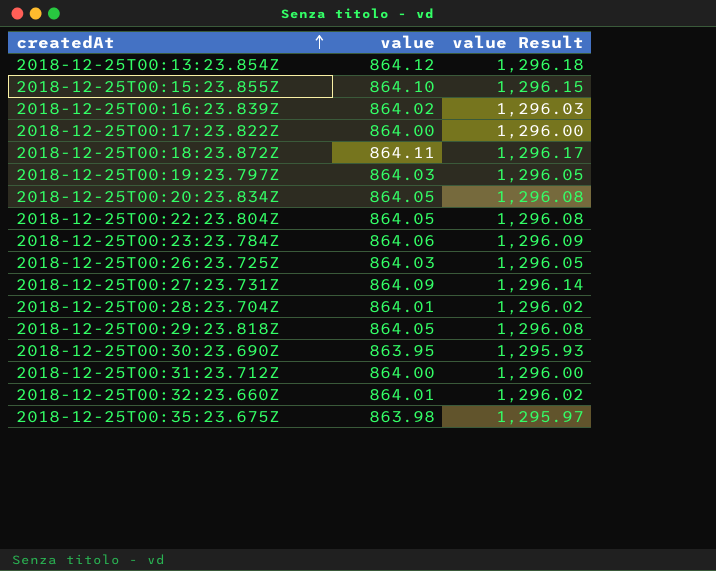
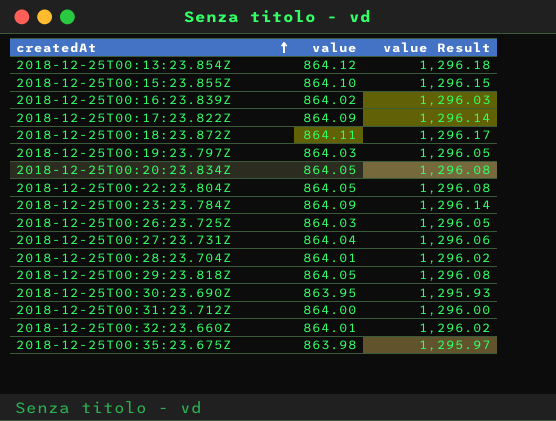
2018-12-25T00:17:23.822Z | value: 864.00 -> 864.09
2018-12-25T00:17:23.822Z | value Result: 1,296.00 -> 1,296.14
2018-12-25T00:23:23.784Z | value: 864.06 -> 864.09
2018-12-25T00:23:23.784Z | value Result: 1,296.09 -> 1,296.14
2018-12-25T00:27:23.731Z | value: 864.09 -> 864.04
2018-12-25T00:27:23.731Z | value Result: 1,296.14 -> 1,296.06

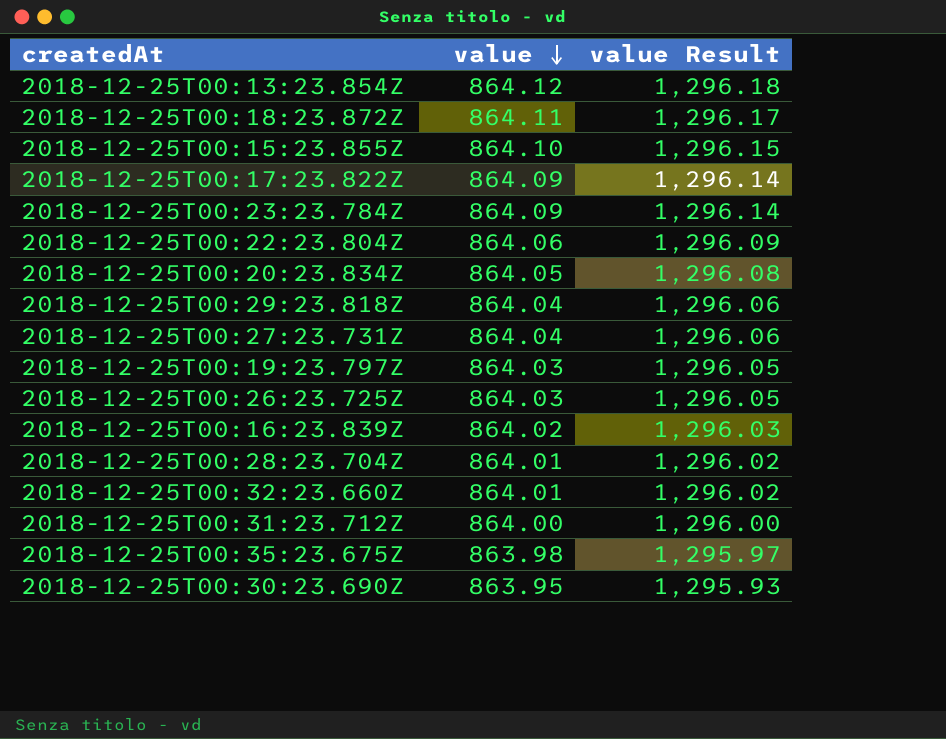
row order: createdAt ascending -> value descending
2018-12-25T00:22:23.804Z | value: 864.05 -> 864.06
2018-12-25T00:22:23.804Z | value Result: 1,296.08 -> 1,296.09
2018-12-25T00:29:23.818Z | value: 864.05 -> 864.04
2018-12-25T00:29:23.818Z | value Result: 1,296.08 -> 1,296.06

